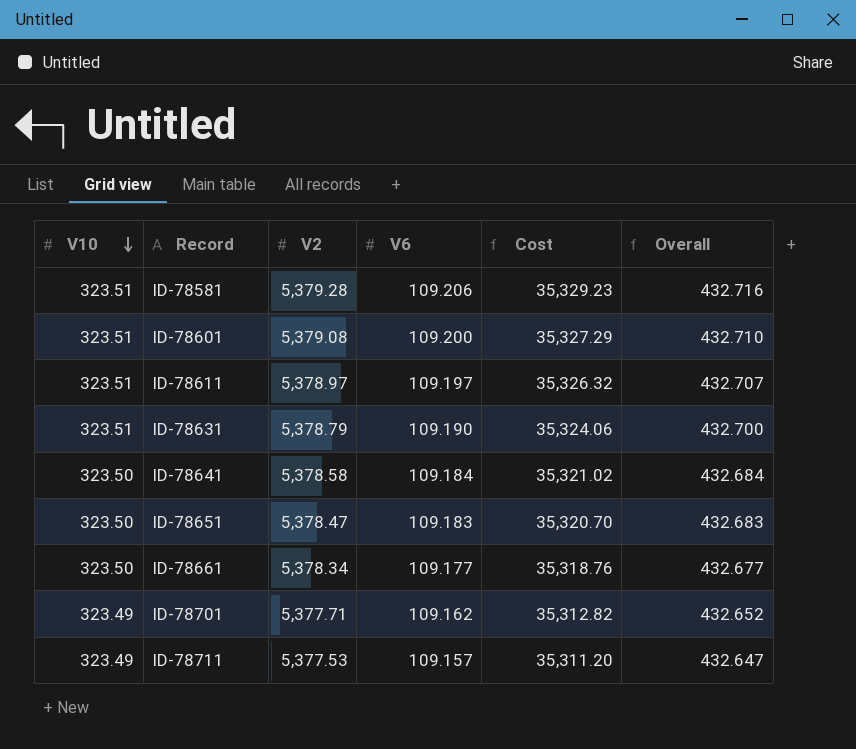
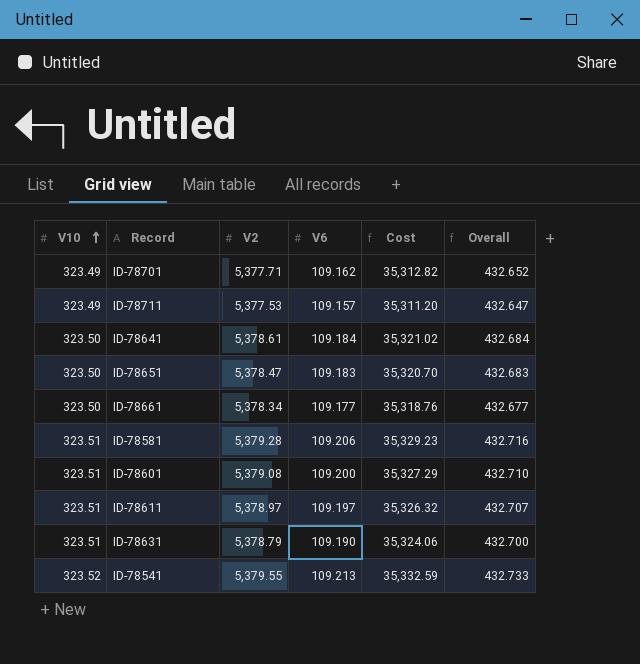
row order: V10 descending -> V10 ascending
ID-78641 | V2: 5,378.58 -> 5,378.61
row ID-78541: none -> 323.52 | 5,379.55 | 109.213 | 35,332.59 | 432.733

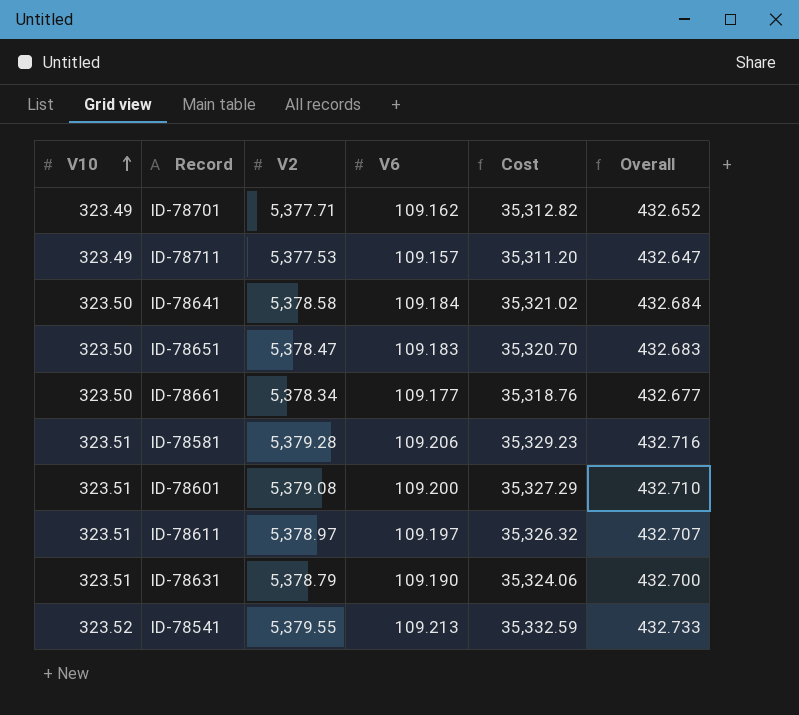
ID-78641 | V2: 5,378.61 -> 5,378.58

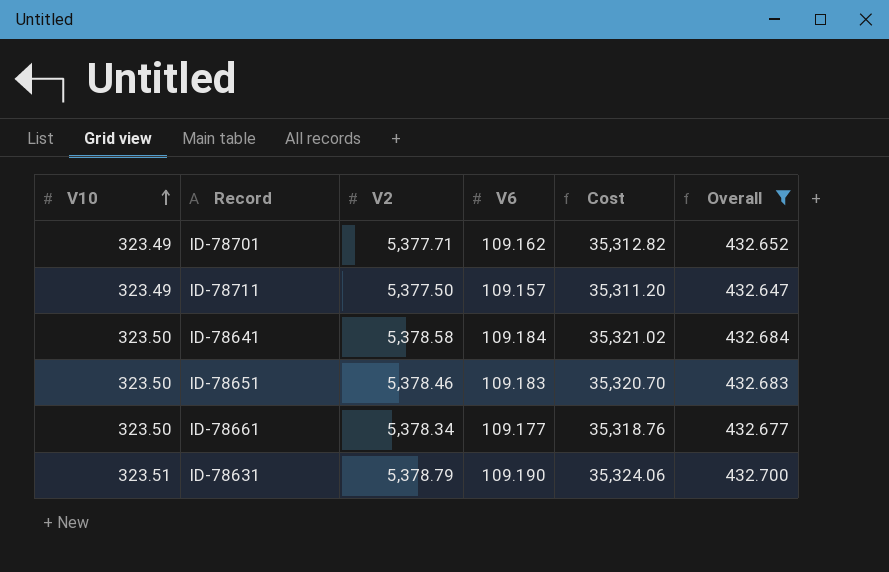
filter: none -> Overall <= 432.700
ID-78711 | V2: 5,377.53 -> 5,377.50
ID-78651 | V2: 5,378.47 -> 5,378.46

